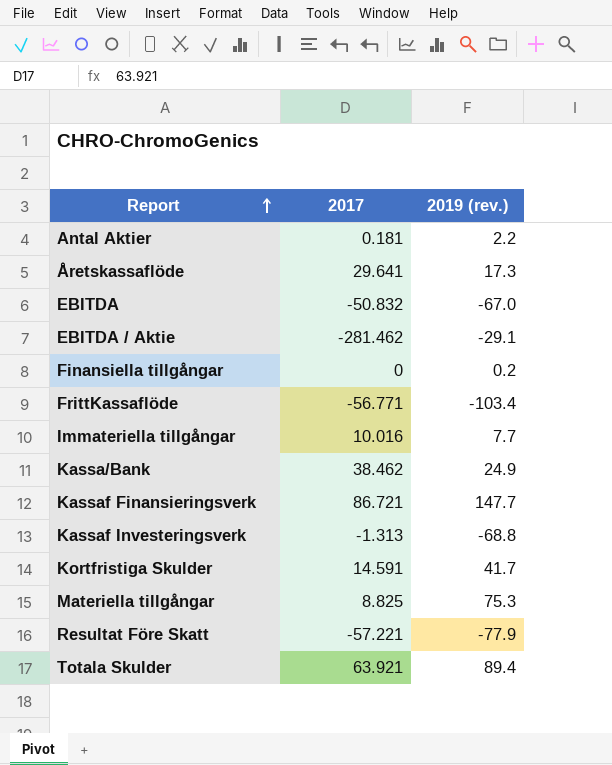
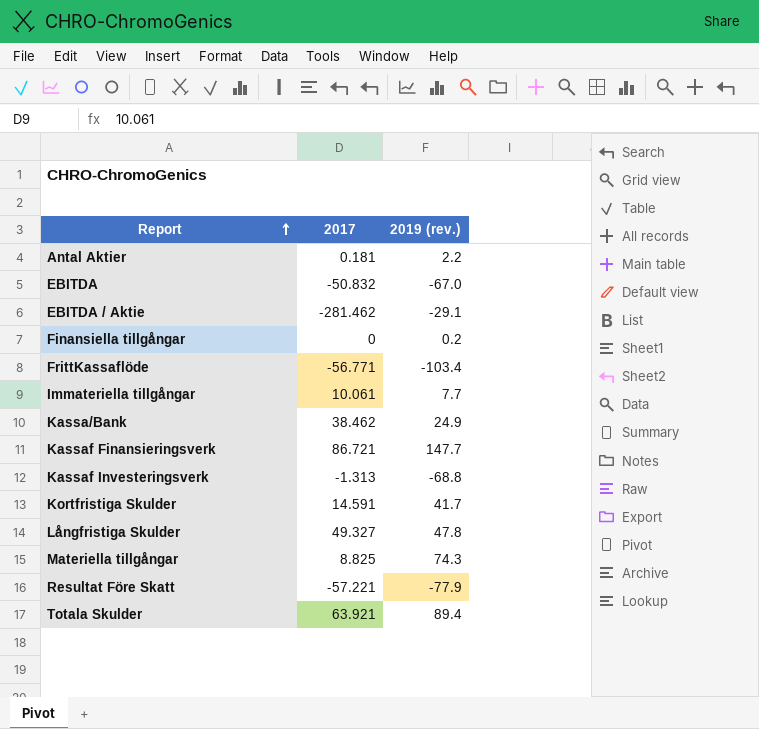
row Åretskassaflöde: 29.641 | 17.3 -> none
Immateriella tillgångar | 2017: 10.016 -> 10.061
row Långfristiga Skulder: none -> 49.327 | 47.8
Materiella tillgångar | 2019 (rev.): 75.3 -> 74.3

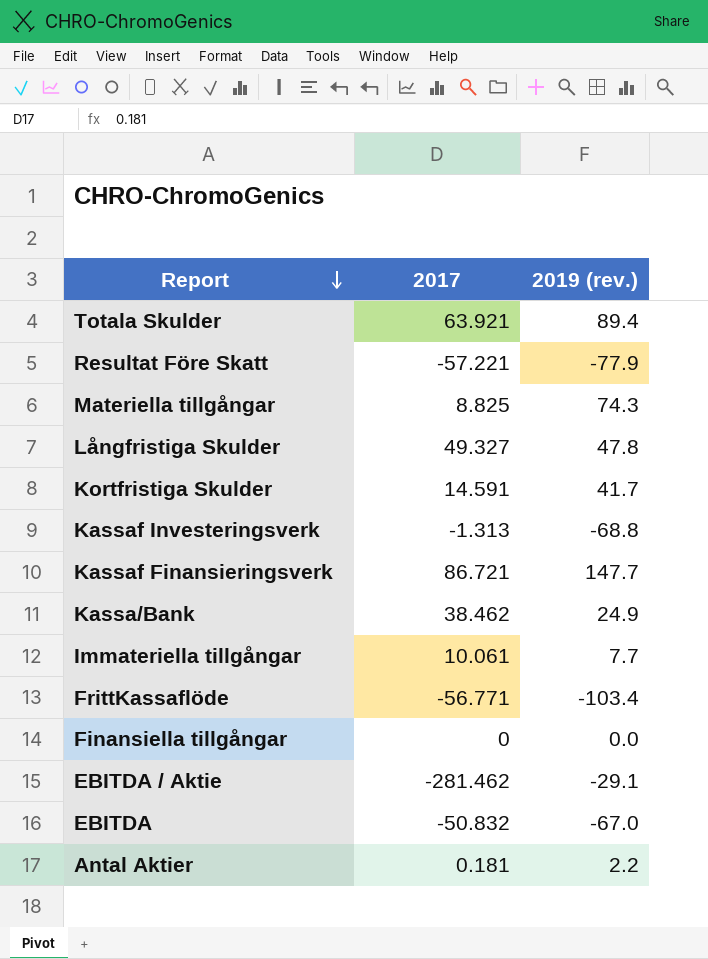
row order: Report ascending -> Report descending
Finansiella tillgångar | 2019 (rev.): 0.2 -> 0.0

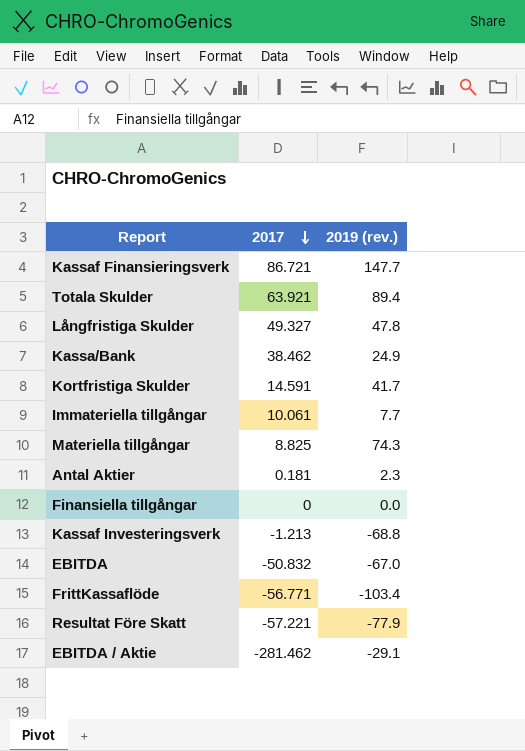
row order: Report descending -> 2017 descending
Antal Aktier | 2019 (rev.): 2.2 -> 2.3
Kassaf Investeringsverk | 2017: -1.313 -> -1.213

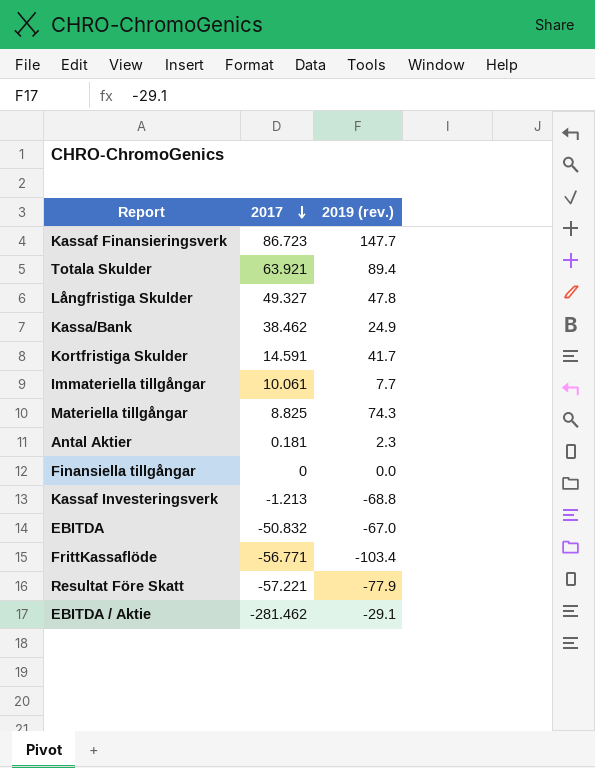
Kassaf Finansieringsverk | 2017: 86.721 -> 86.723

